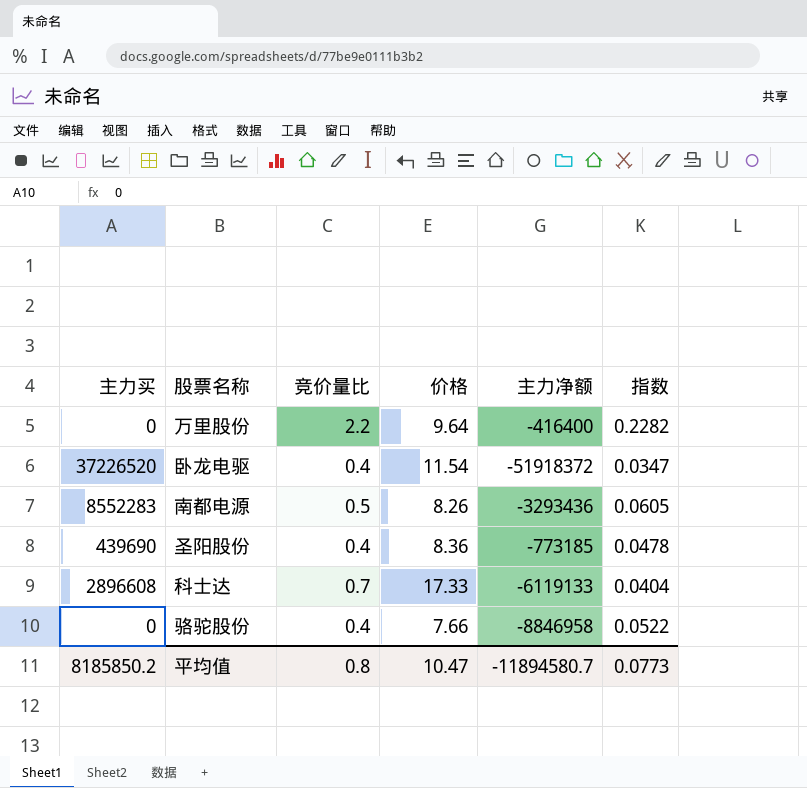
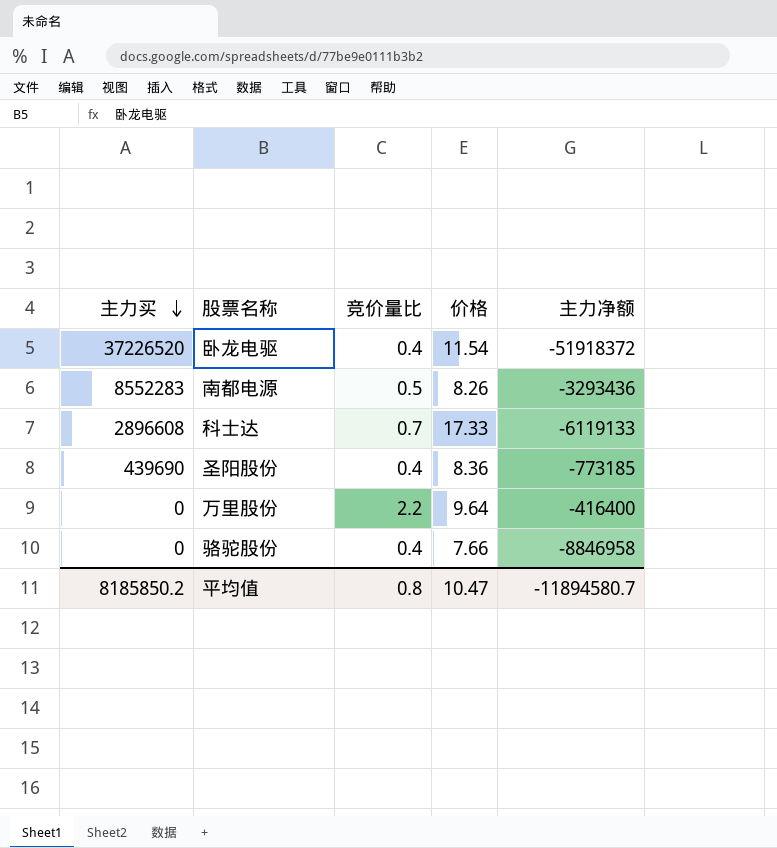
row order: none -> 主力买 descending
column 指数 | formula: [竞价量比] / [价格] -> none

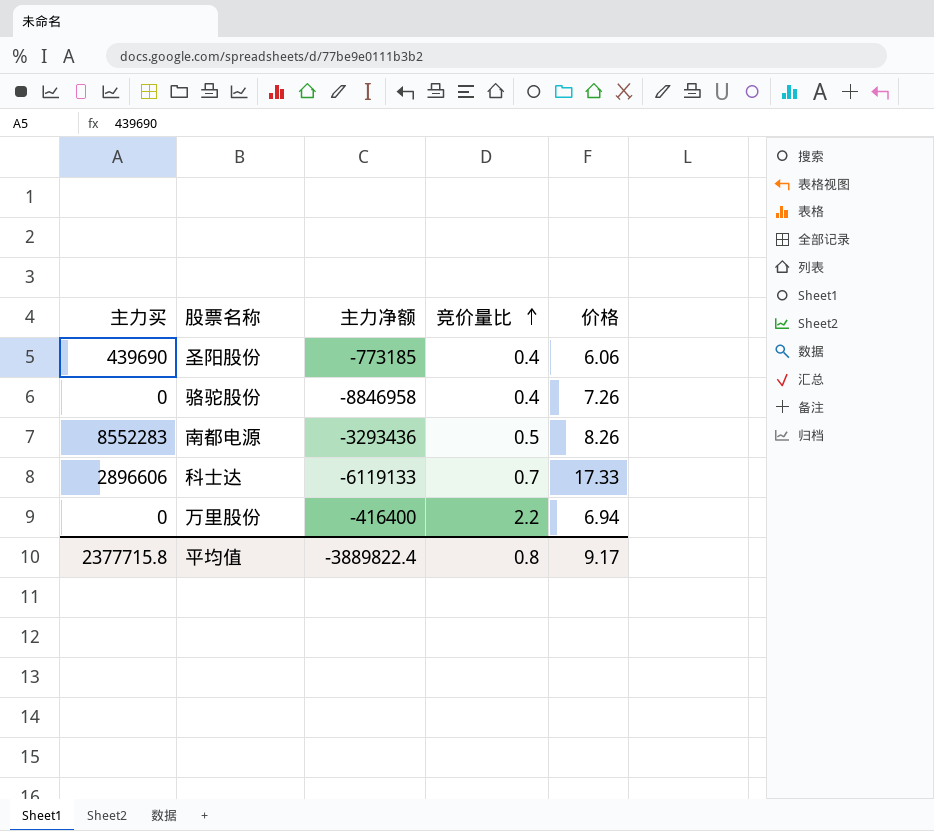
row order: 主力买 descending -> 竞价量比 ascending
column 主力净额 | position: 5 -> 3
row 卧龙电驱: 37226520 | 0.4 | 11.54 | -51918372 -> none
圣阳股份 | 价格: 8.36 -> 6.06
骆驼股份 | 价格: 7.66 -> 7.26
科士达 | 主力买: 2896608 -> 2896606
万里股份 | 价格: 9.64 -> 6.94
平均值 | 主力买: 8185850.2 -> 2377715.8
平均值 | 主力净额: -11894580.7 -> -3889822.4
平均值 | 价格: 10.47 -> 9.17

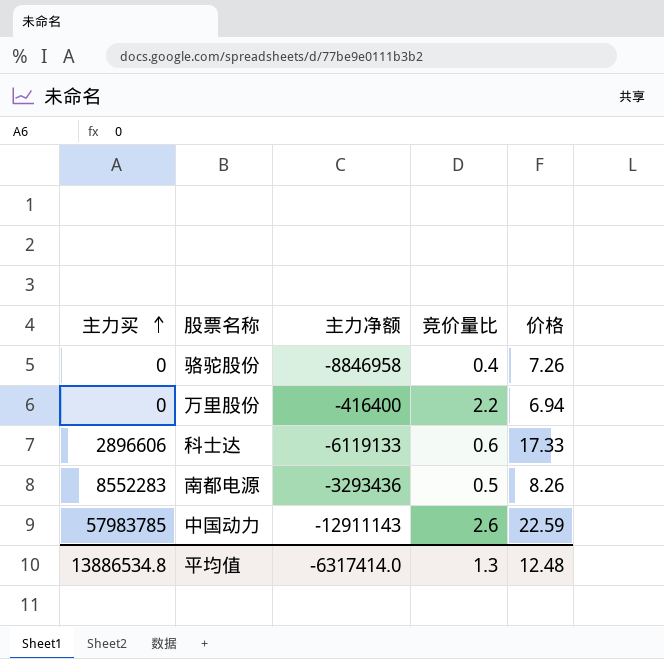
row order: 竞价量比 ascending -> 主力买 ascending
row 圣阳股份: 439690 | -773185 | 0.4 | 6.06 -> none
科士达 | 竞价量比: 0.7 -> 0.6
row 中国动力: none -> 57983785 | -12911143 | 2.6 | 22.59
平均值 | 主力买: 2377715.8 -> 13886534.8
平均值 | 主力净额: -3889822.4 -> -6317414.0
平均值 | 竞价量比: 0.8 -> 1.3
平均值 | 价格: 9.17 -> 12.48

